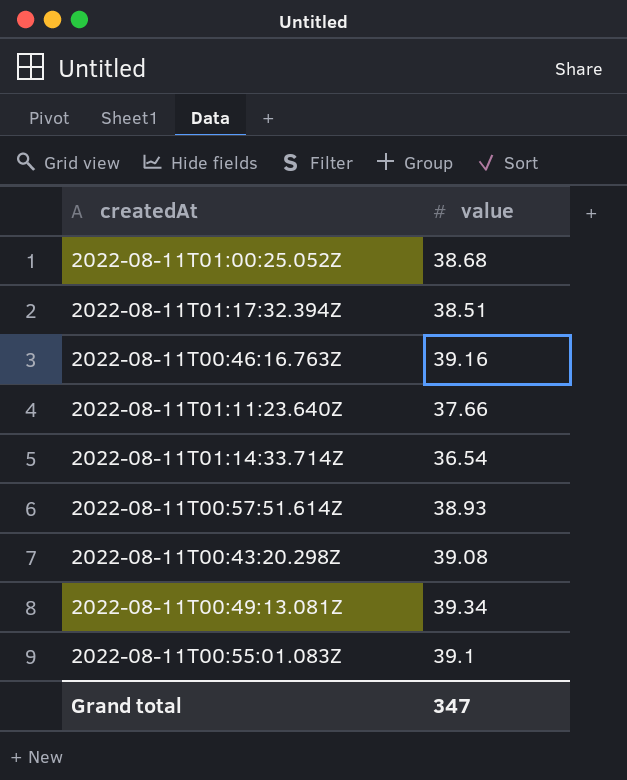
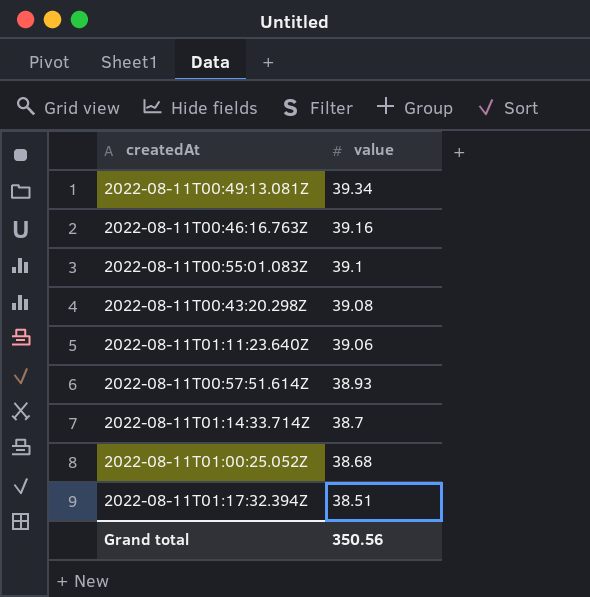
row order: none -> value descending
2022-08-11T01:11:23.640Z | value: 37.66 -> 39.06
2022-08-11T01:14:33.714Z | value: 36.54 -> 38.7
Grand total | value: 347 -> 350.56

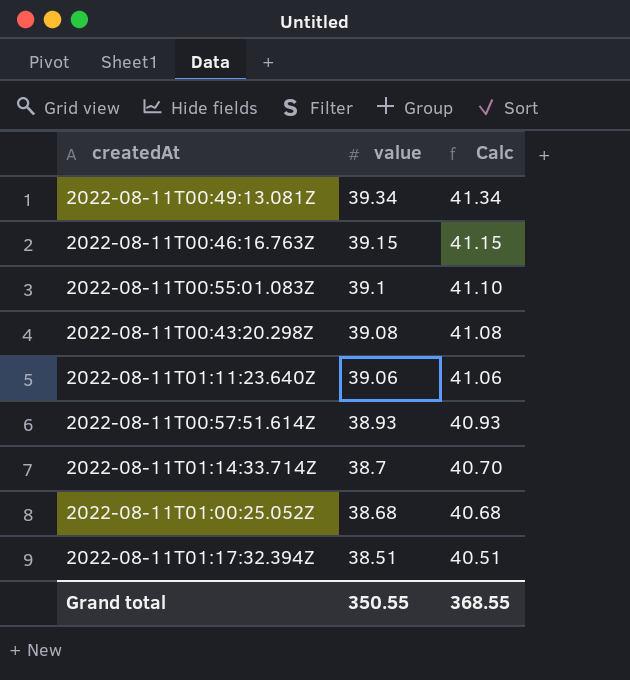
column Calc | formula: none -> [value] + 2
2022-08-11T00:46:16.763Z | value: 39.16 -> 39.15
Grand total | value: 350.56 -> 350.55

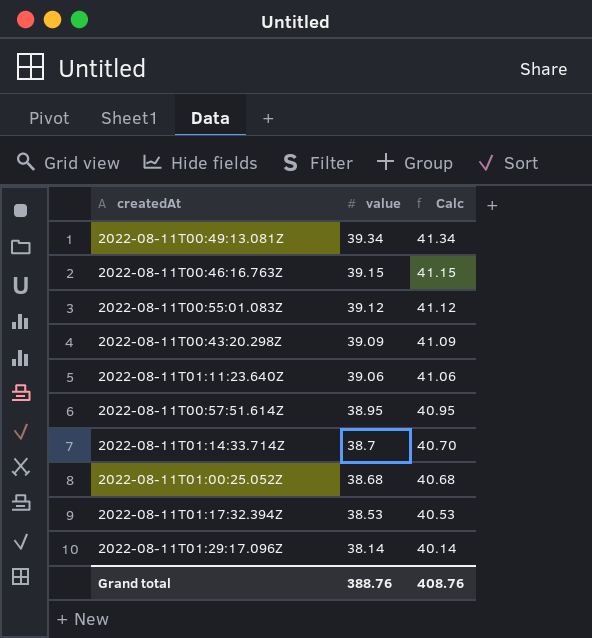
2022-08-11T00:55:01.083Z | value: 39.1 -> 39.12
2022-08-11T00:55:01.083Z | Calc: 41.10 -> 41.12
2022-08-11T00:43:20.298Z | value: 39.08 -> 39.09
2022-08-11T00:43:20.298Z | Calc: 41.08 -> 41.09
2022-08-11T00:57:51.614Z | value: 38.93 -> 38.95
2022-08-11T00:57:51.614Z | Calc: 40.93 -> 40.95
2022-08-11T01:17:32.394Z | value: 38.51 -> 38.53
2022-08-11T01:17:32.394Z | Calc: 40.51 -> 40.53
row 2022-08-11T01:29:17.096Z: none -> 38.14 | 40.14
Grand total | value: 350.55 -> 388.76
Grand total | Calc: 368.55 -> 408.76

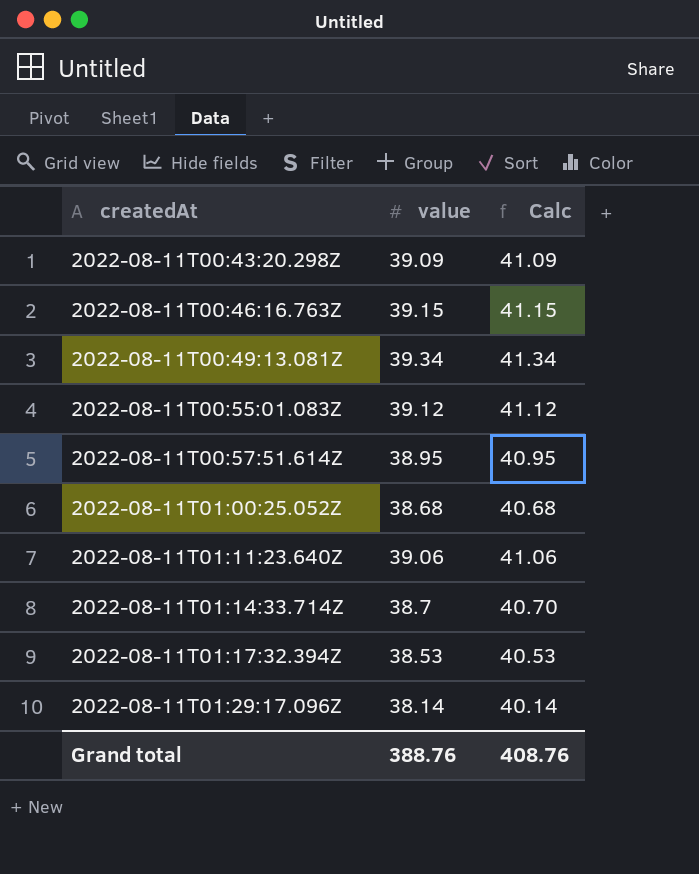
row order: value descending -> createdAt ascending

